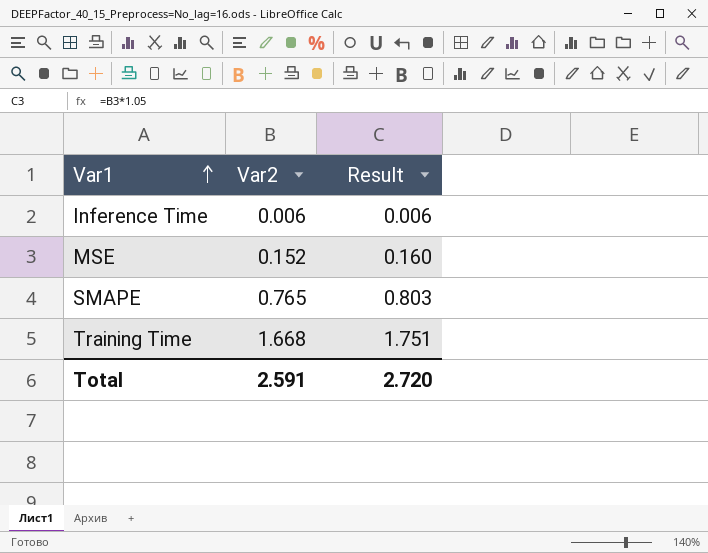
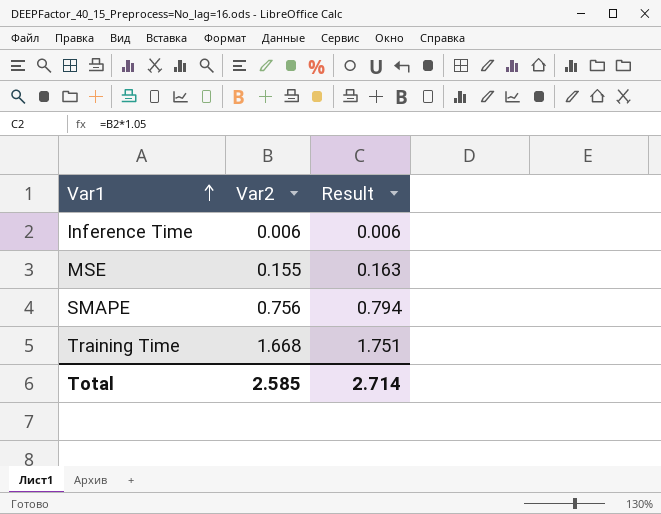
MSE | Var2: 0.152 -> 0.155
MSE | Result: 0.160 -> 0.163
SMAPE | Var2: 0.765 -> 0.756
SMAPE | Result: 0.803 -> 0.794
Total | Var2: 2.591 -> 2.585
Total | Result: 2.720 -> 2.714

